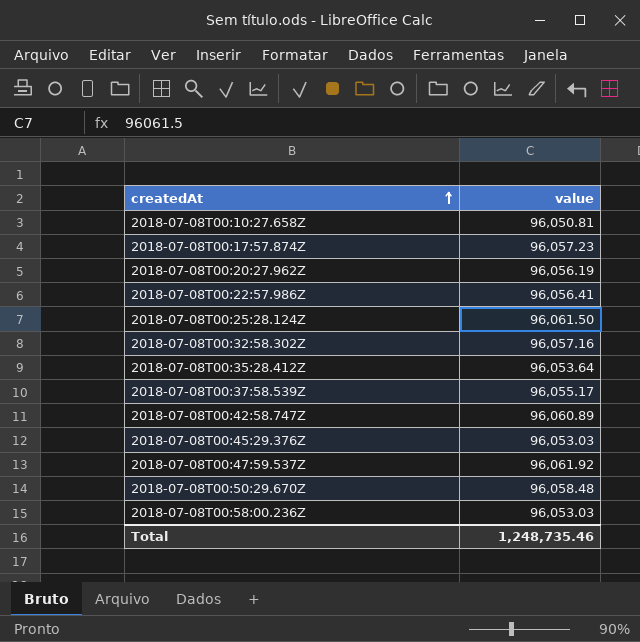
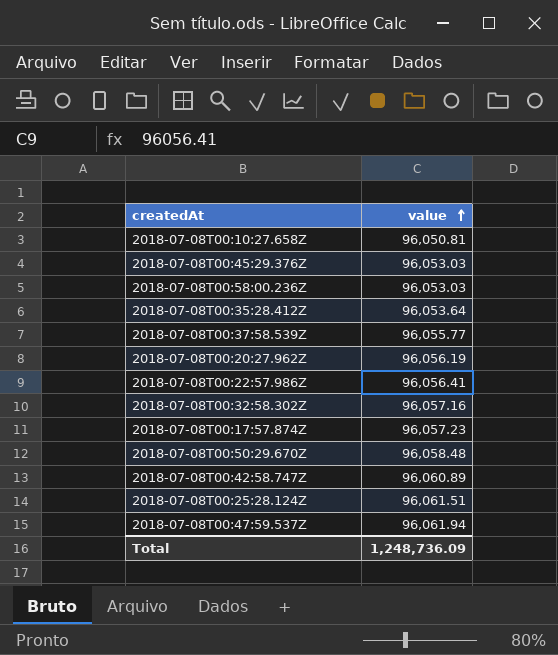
row order: createdAt ascending -> value ascending
2018-07-08T00:37:58.539Z | value: 96,055.17 -> 96,055.77
2018-07-08T00:25:28.124Z | value: 96,061.50 -> 96,061.51
2018-07-08T00:47:59.537Z | value: 96,061.92 -> 96,061.94
Total | value: 1,248,735.46 -> 1,248,736.09

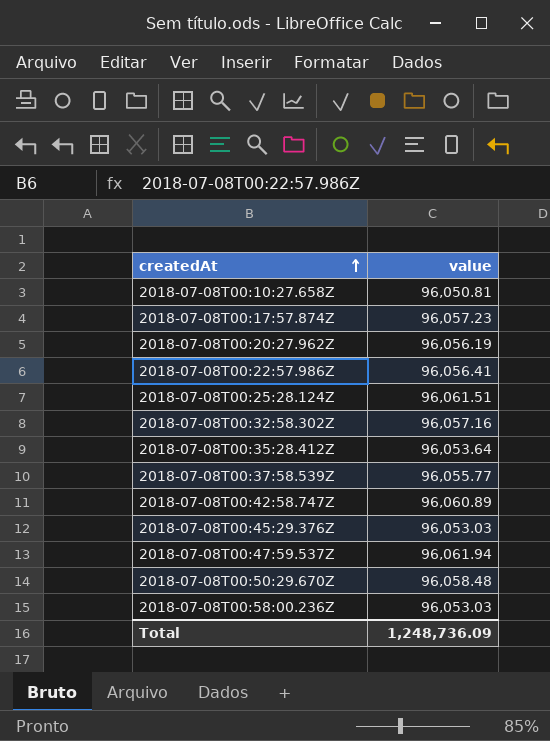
row order: value ascending -> createdAt ascending

